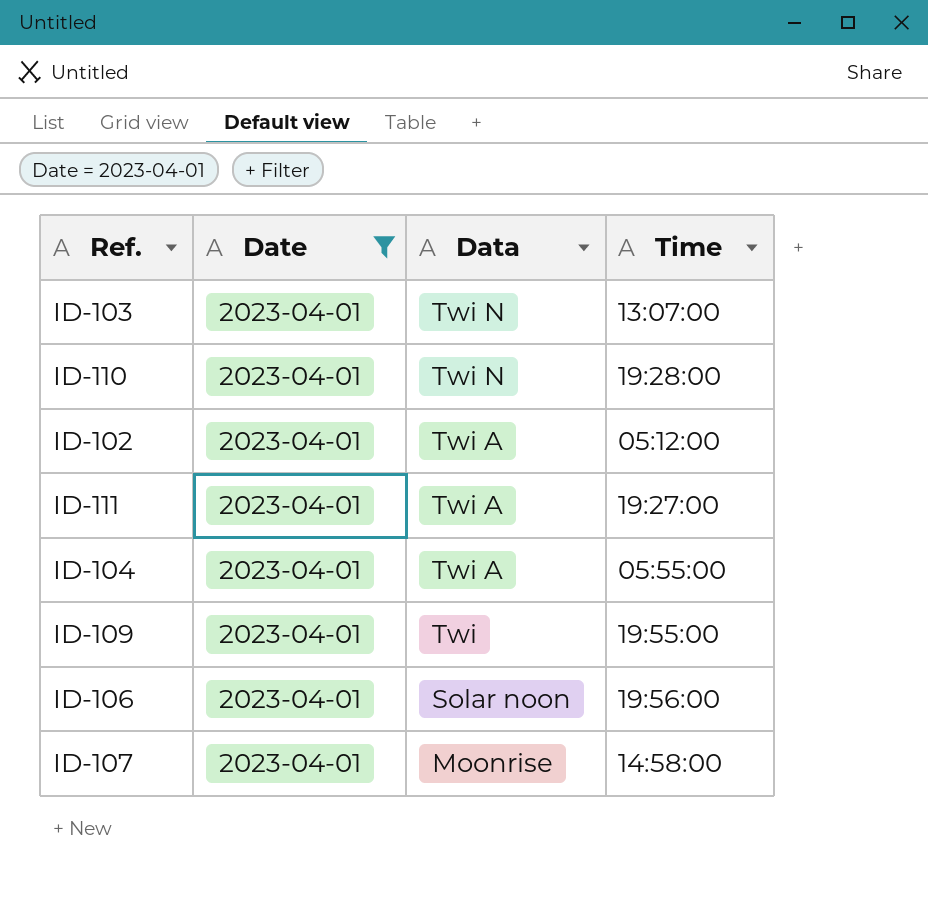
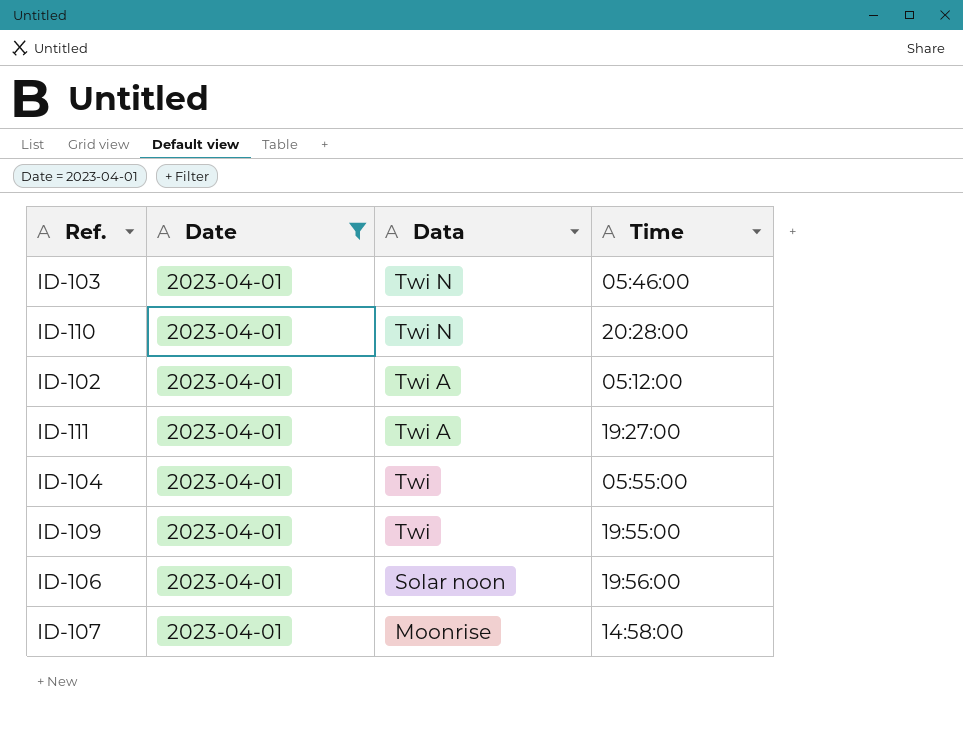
ID-103 | Time: 13:07:00 -> 05:46:00
ID-110 | Time: 19:28:00 -> 20:28:00
ID-104 | Data: Twi A -> Twi

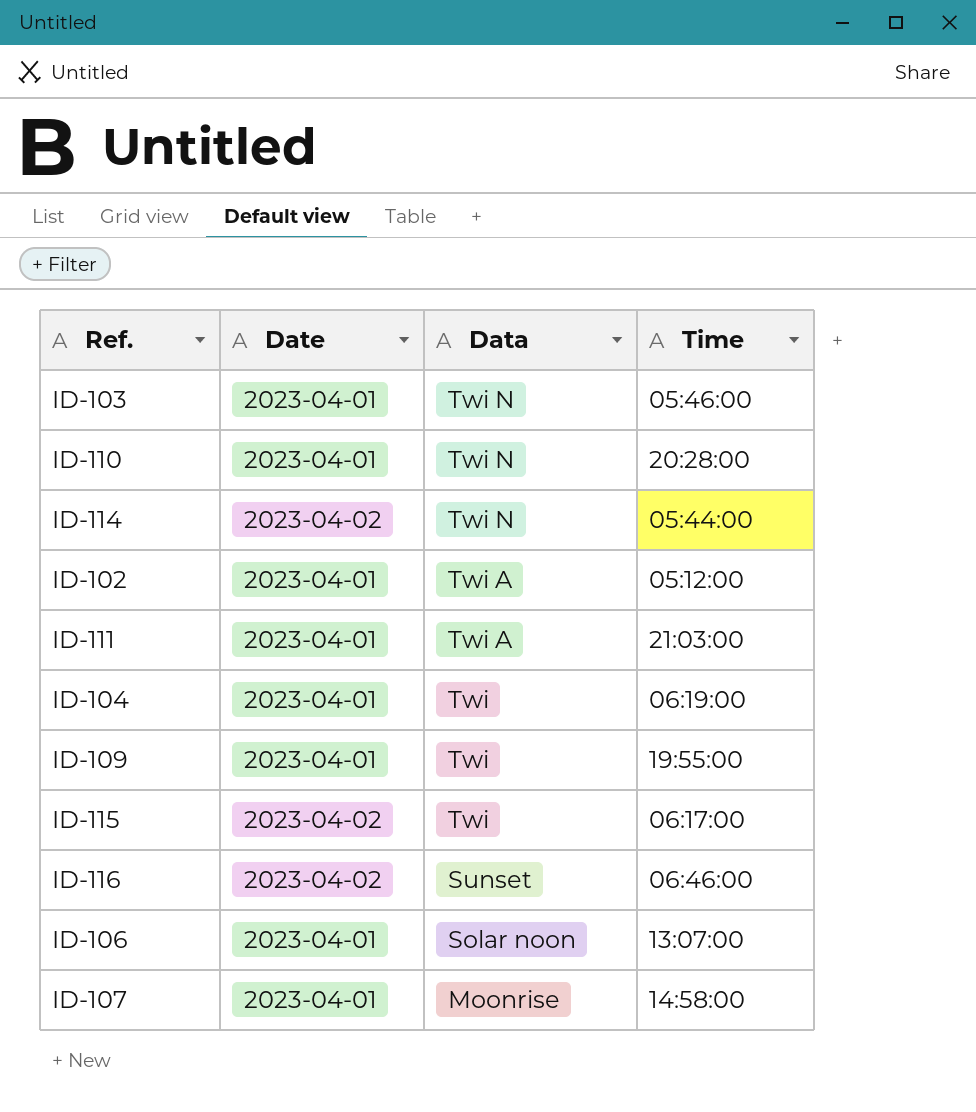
filter: Date = 2023-04-01 -> none
ID-111 | Time: 19:27:00 -> 21:03:00
ID-104 | Time: 05:55:00 -> 06:19:00
ID-106 | Time: 19:56:00 -> 13:07:00

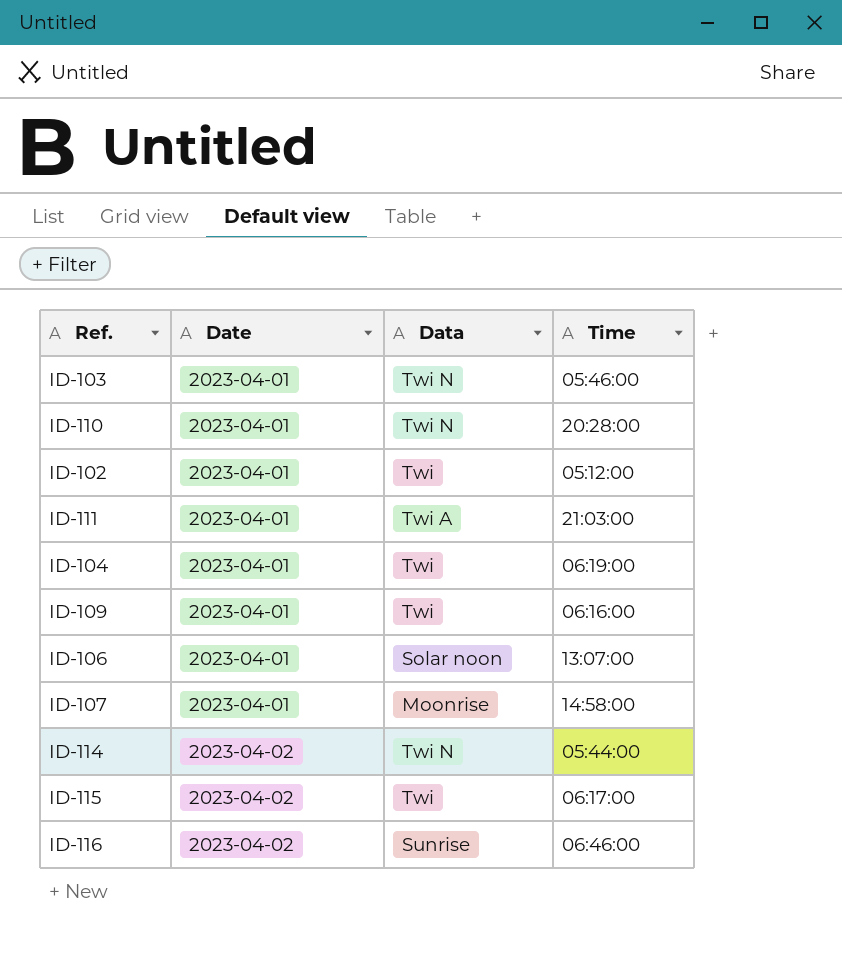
row order: Data descending -> Date ascending
ID-102 | Data: Twi A -> Twi
ID-109 | Time: 19:55:00 -> 06:16:00
ID-116 | Data: Sunset -> Sunrise

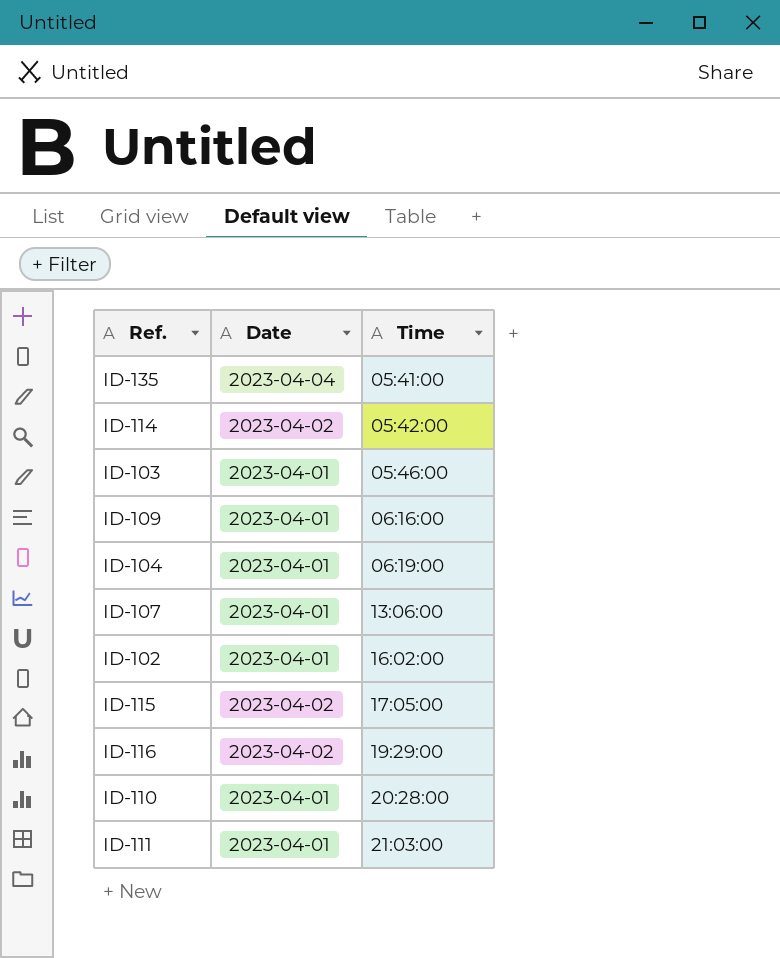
row order: Date ascending -> Time ascending
column Data | position: 3 -> none
row ID-106: 2023-04-01 | Solar noon | 13:07:00 -> none
row ID-135: none -> 2023-04-04 | 05:41:00
ID-114 | Time: 05:44:00 -> 05:42:00
ID-107 | Time: 14:58:00 -> 13:06:00
ID-102 | Time: 05:12:00 -> 16:02:00
ID-115 | Time: 06:17:00 -> 17:05:00
ID-116 | Time: 06:46:00 -> 19:29:00

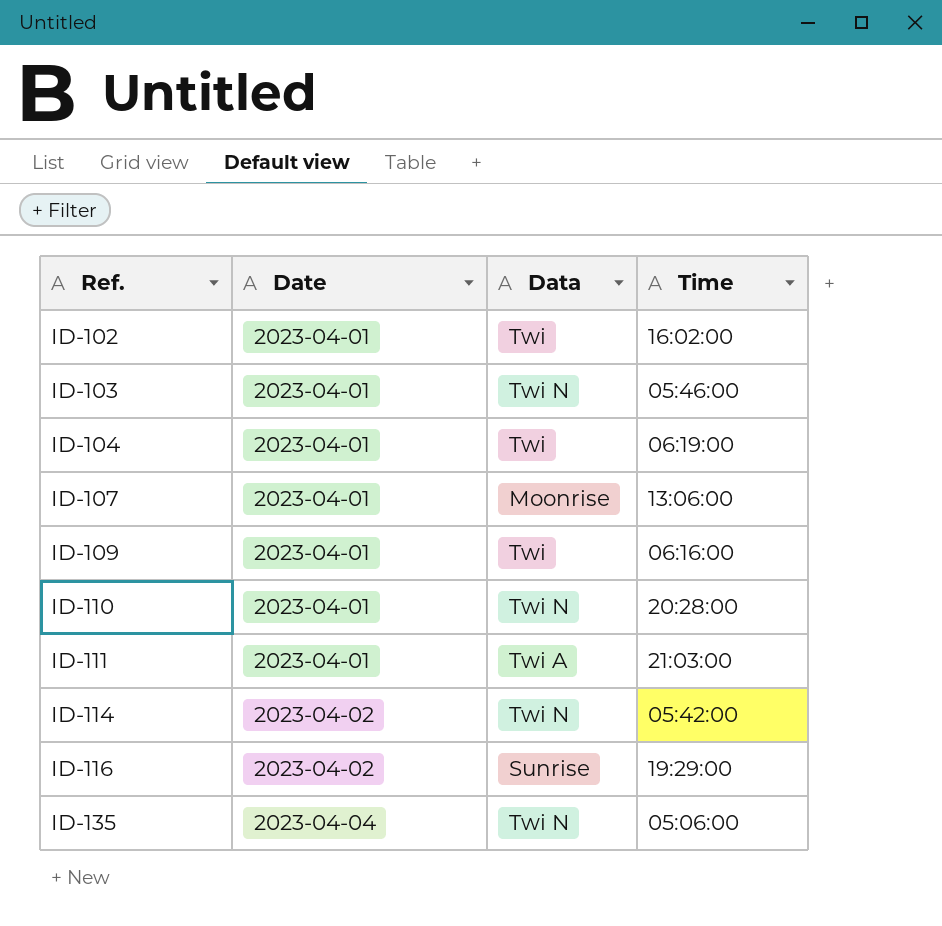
row order: Time ascending -> Ref. ascending
column Data | position: none -> 3
row ID-115: 2023-04-02 | 17:05:00 -> none
ID-135 | Time: 05:41:00 -> 05:06:00

